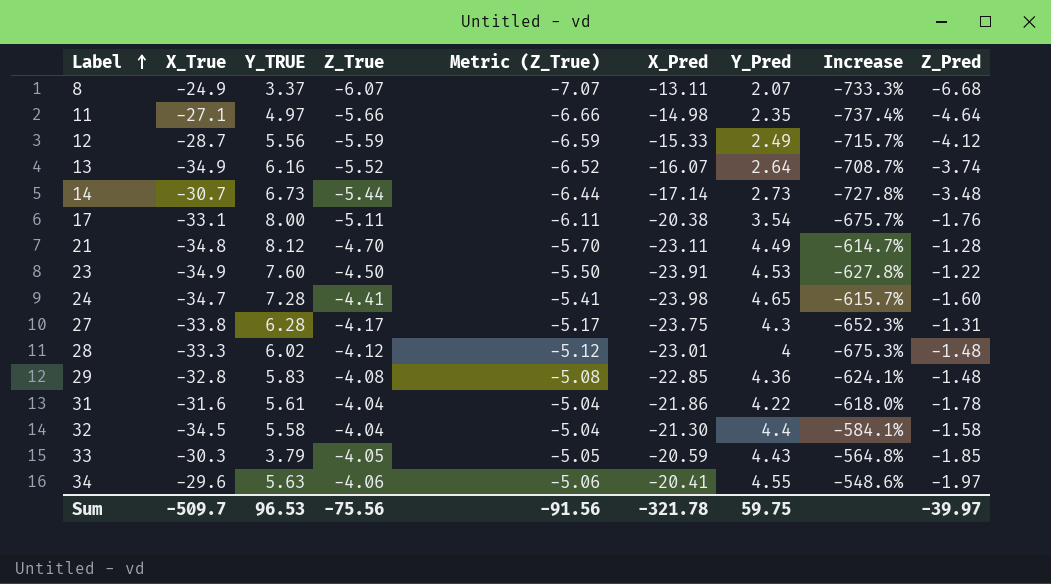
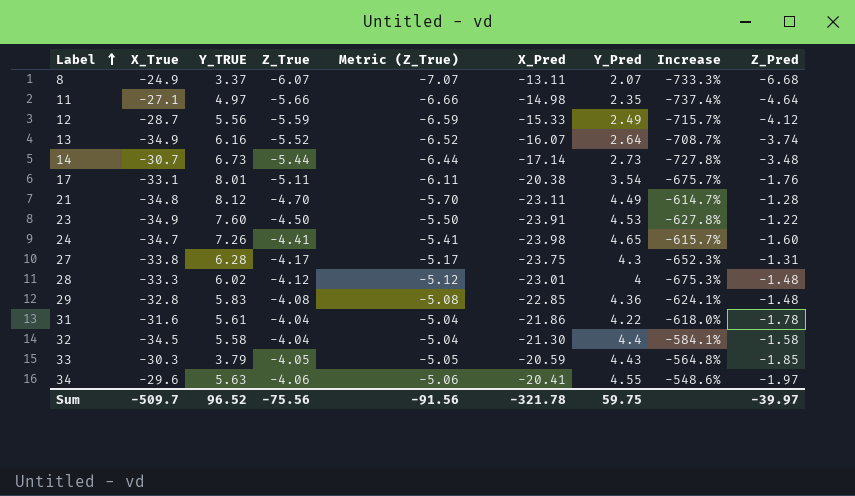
17 | Y_TRUE: 8.00 -> 8.01
24 | Y_TRUE: 7.28 -> 7.26
Sum | Y_TRUE: 96.53 -> 96.52

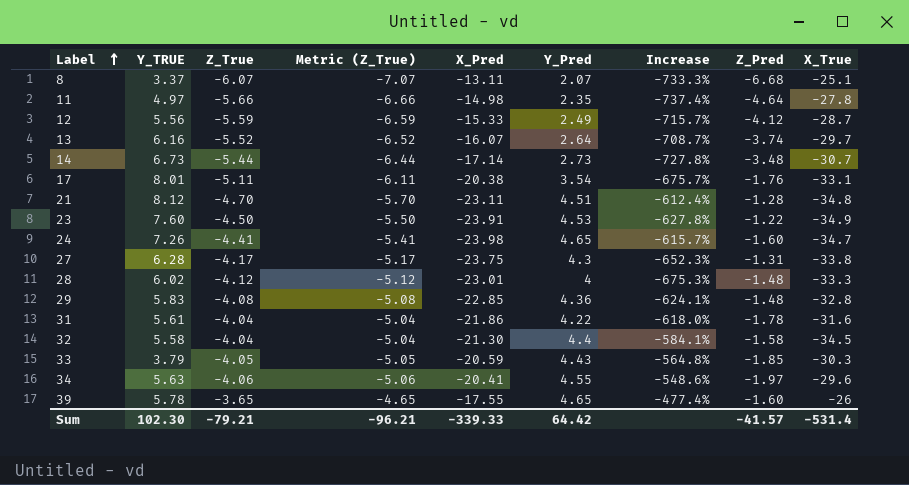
column X_True | position: 2 -> 9
8 | X_True: -24.9 -> -25.1
11 | X_True: -27.1 -> -27.8
13 | X_True: -34.9 -> -29.7
21 | Y_Pred: 4.49 -> 4.51
21 | Increase: -614.7% -> -612.4%
row 39: none -> 5.78 | -3.65 | -4.65 | -17.55 | 4.65 | -477.4% | -1.60 | -26
Sum | Y_TRUE: 96.52 -> 102.30
Sum | Z_True: -75.56 -> -79.21
Sum | Metric (Z_True): -91.56 -> -96.21
Sum | X_Pred: -321.78 -> -339.33
Sum | Y_Pred: 59.75 -> 64.42
Sum | Z_Pred: -39.97 -> -41.57
Sum | X_True: -509.7 -> -531.4

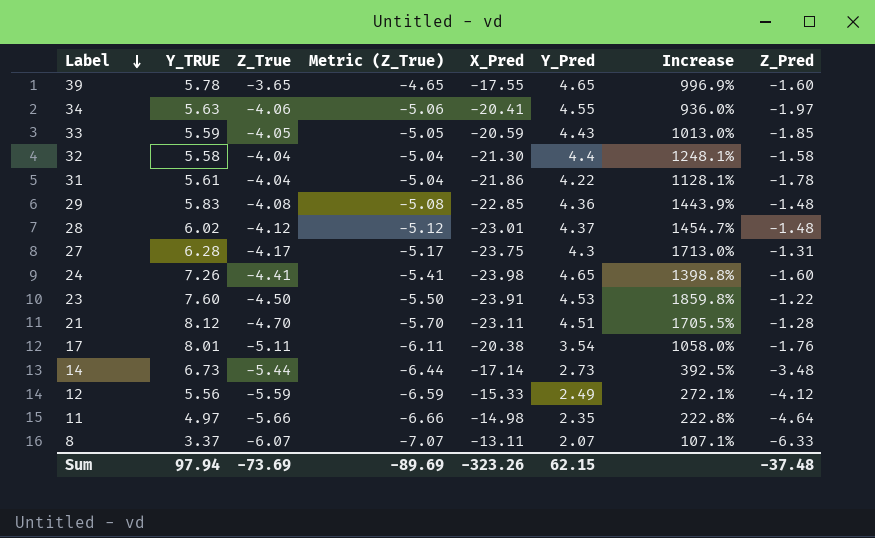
row order: Label ascending -> Label descending
column X_True | position: 9 -> none
column Increase | formula: ([X_Pred] - [Y_Pred]) / [Y_Pred] -> ([X_Pred] - [Z_Pred]) / [Z_Pred]
row 13: 6.16 | -5.52 | -6.52 | -16.07 | 2.64 | -708.7% | -3.74 | -29.7 -> none
33 | Y_TRUE: 3.79 -> 5.59
28 | Y_Pred: 4 -> 4.37
8 | Z_Pred: -6.68 -> -6.33
Sum | Y_TRUE: 102.30 -> 97.94
Sum | Z_True: -79.21 -> -73.69
Sum | Metric (Z_True): -96.21 -> -89.69
Sum | X_Pred: -339.33 -> -323.26
Sum | Y_Pred: 64.42 -> 62.15
Sum | Z_Pred: -41.57 -> -37.48

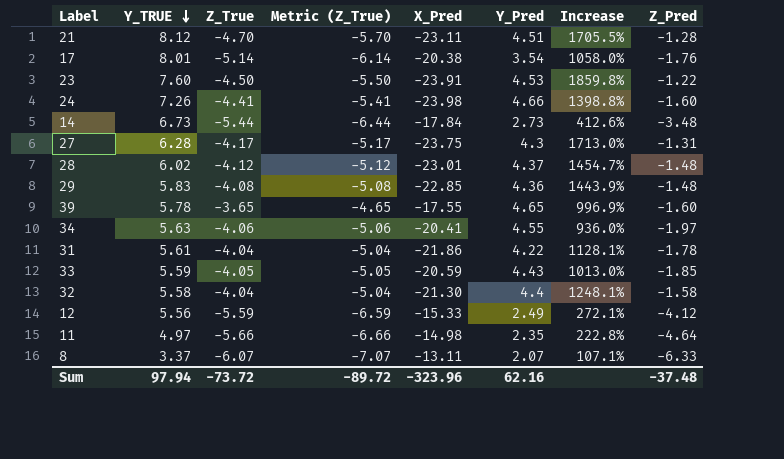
row order: Label descending -> Y_TRUE descending
17 | Z_True: -5.11 -> -5.14
17 | Metric (Z_True): -6.11 -> -6.14
24 | Y_Pred: 4.65 -> 4.66
14 | X_Pred: -17.14 -> -17.84
14 | Increase: 392.5% -> 412.6%
Sum | Z_True: -73.69 -> -73.72
Sum | Metric (Z_True): -89.69 -> -89.72
Sum | X_Pred: -323.26 -> -323.96
Sum | Y_Pred: 62.15 -> 62.16

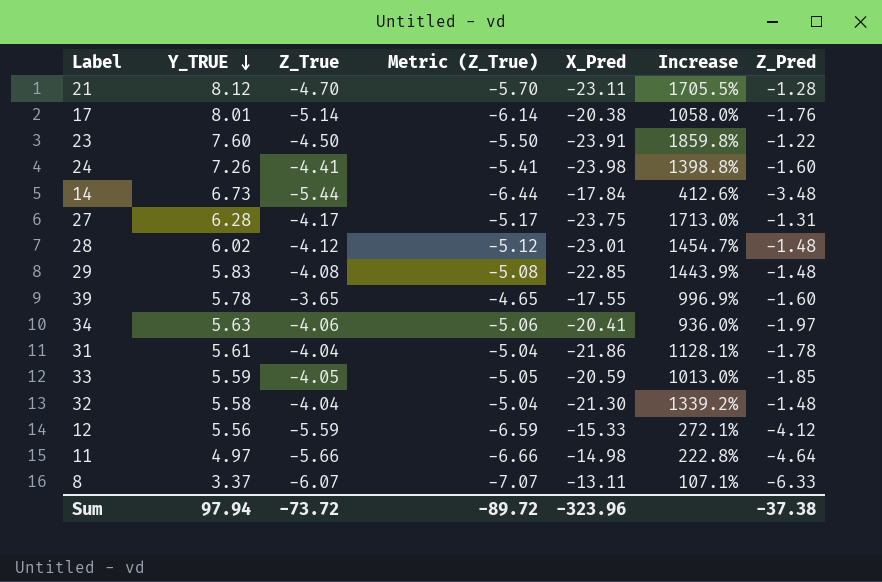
column Y_Pred | position: 6 -> none
32 | Increase: 1248.1% -> 1339.2%
32 | Z_Pred: -1.58 -> -1.48
Sum | Z_Pred: -37.48 -> -37.38

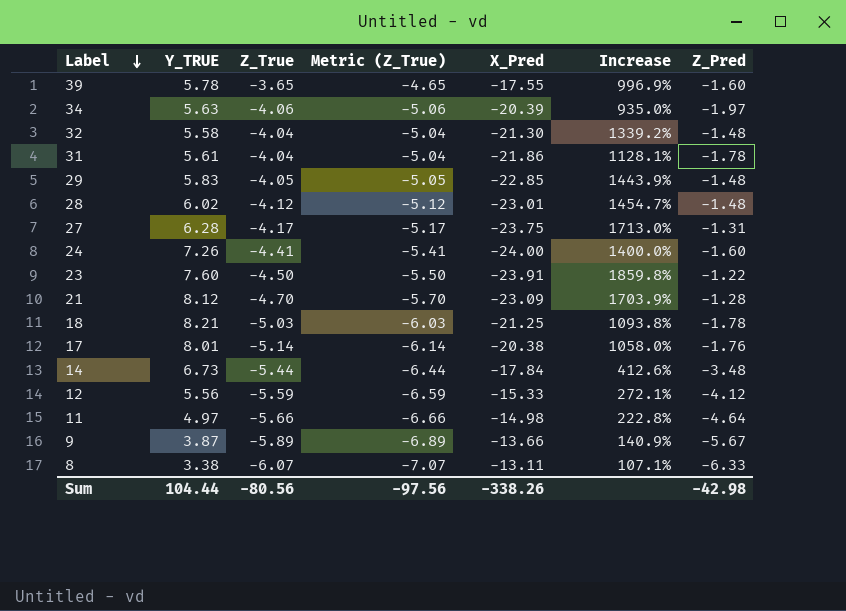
row order: Y_TRUE descending -> Label descending
row 33: 5.59 | -4.05 | -5.05 | -20.59 | 1013.0% | -1.85 -> none
34 | X_Pred: -20.41 -> -20.39
34 | Increase: 936.0% -> 935.0%
29 | Z_True: -4.08 -> -4.05
29 | Metric (Z_True): -5.08 -> -5.05
24 | X_Pred: -23.98 -> -24.00
24 | Increase: 1398.8% -> 1400.0%
21 | X_Pred: -23.11 -> -23.09
21 | Increase: 1705.5% -> 1703.9%
row 18: none -> 8.21 | -5.03 | -6.03 | -21.25 | 1093.8% | -1.78
row 9: none -> 3.87 | -5.89 | -6.89 | -13.66 | 140.9% | -5.67
8 | Y_TRUE: 3.37 -> 3.38
Sum | Y_TRUE: 97.94 -> 104.44
Sum | Z_True: -73.72 -> -80.56
Sum | Metric (Z_True): -89.72 -> -97.56
Sum | X_Pred: -323.96 -> -338.26
Sum | Z_Pred: -37.38 -> -42.98

